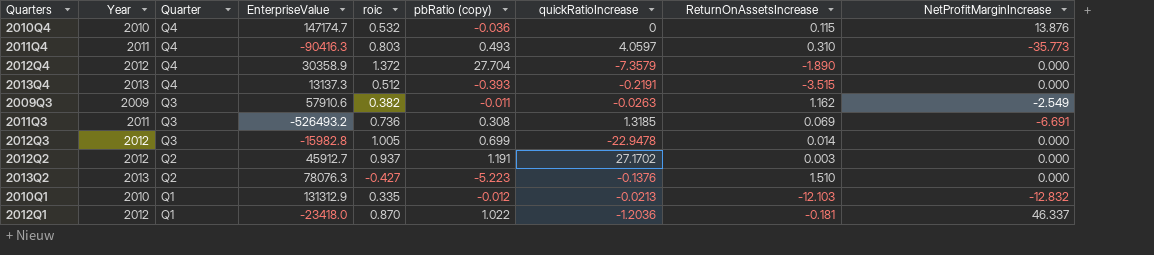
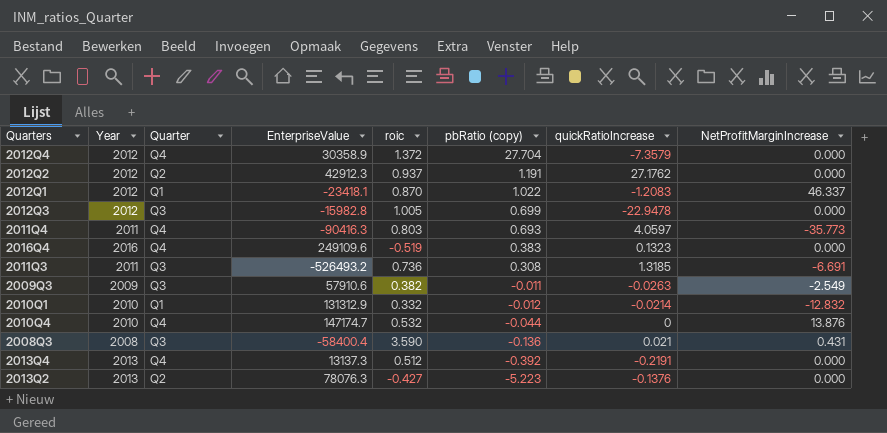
row order: Quarter descending -> pbRatio (copy) descending
column ReturnOnAssetsIncrease | position: 8 -> none
2012Q2 | EnterpriseValue: 45912.7 -> 42912.3
2012Q2 | quickRatioIncrease: 27.1702 -> 27.1762
2012Q1 | EnterpriseValue: -23418.0 -> -23418.1
2012Q1 | quickRatioIncrease: -1.2036 -> -1.2083
2011Q4 | pbRatio (copy): 0.493 -> 0.693
row 2016Q4: none -> 2016 | Q4 | 249109.6 | -0.519 | 0.383 | 0.1323 | 0.000
2010Q1 | roic: 0.335 -> 0.332
2010Q1 | quickRatioIncrease: -0.0213 -> -0.0214
2010Q4 | pbRatio (copy): -0.036 -> -0.044
row 2008Q3: none -> 2008 | Q3 | -58400.4 | 3.590 | -0.136 | 0.021 | 0.431
2013Q4 | pbRatio (copy): -0.393 -> -0.392

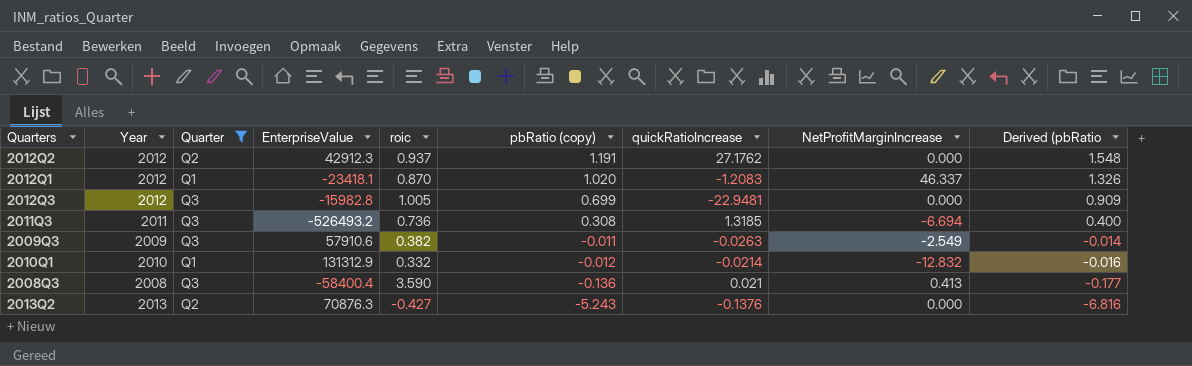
filter: none -> Quarter != Q4
column Derived (pbRatio | formula: none -> [pbRatio (copy)] * 1.3
2012Q1 | pbRatio (copy): 1.022 -> 1.020
2012Q3 | quickRatioIncrease: -22.9478 -> -22.9481
2011Q3 | NetProfitMarginIncrease: -6.691 -> -6.694
2008Q3 | NetProfitMarginIncrease: 0.431 -> 0.413
2013Q2 | EnterpriseValue: 78076.3 -> 70876.3
2013Q2 | pbRatio (copy): -5.223 -> -5.243

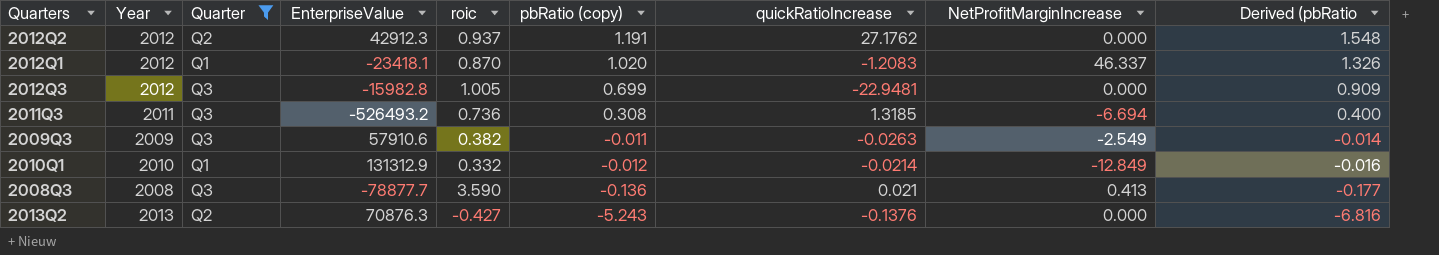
2010Q1 | NetProfitMarginIncrease: -12.832 -> -12.849
2008Q3 | EnterpriseValue: -58400.4 -> -78877.7

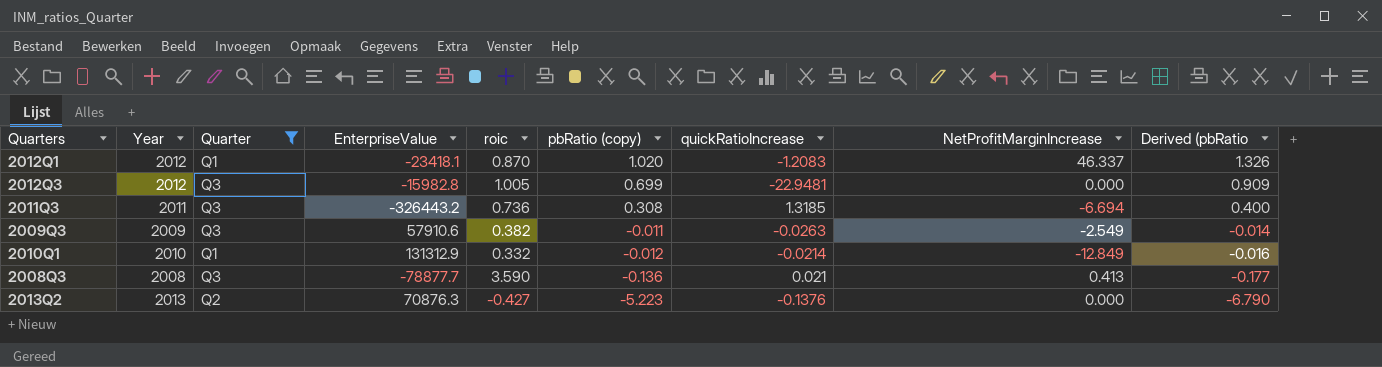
row 2012Q2: 2012 | Q2 | 42912.3 | 0.937 | 1.191 | 27.1762 | 0.000 | 1.548 -> none
2011Q3 | EnterpriseValue: -526493.2 -> -326443.2
2013Q2 | pbRatio (copy): -5.243 -> -5.223
2013Q2 | Derived (pbRatio: -6.816 -> -6.790

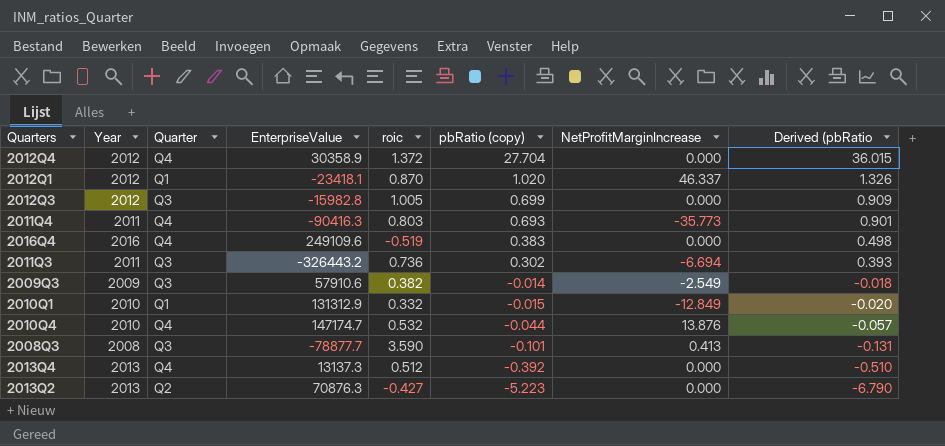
filter: Quarter != Q4 -> none
column quickRatioIncrease | position: 7 -> none
2011Q3 | pbRatio (copy): 0.308 -> 0.302
2011Q3 | Derived (pbRatio: 0.400 -> 0.393
2009Q3 | pbRatio (copy): -0.011 -> -0.014
2009Q3 | Derived (pbRatio: -0.014 -> -0.018
2010Q1 | pbRatio (copy): -0.012 -> -0.015
2010Q1 | Derived (pbRatio: -0.016 -> -0.020
2008Q3 | pbRatio (copy): -0.136 -> -0.101
2008Q3 | Derived (pbRatio: -0.177 -> -0.131

